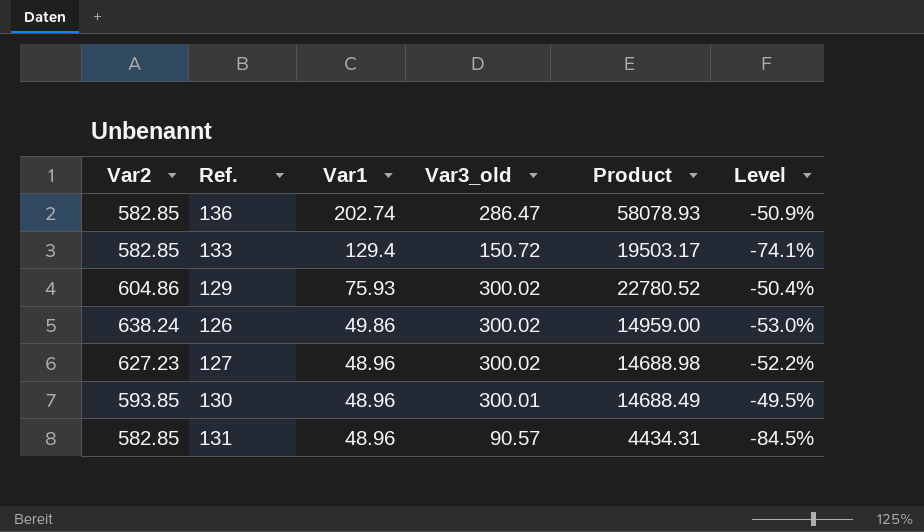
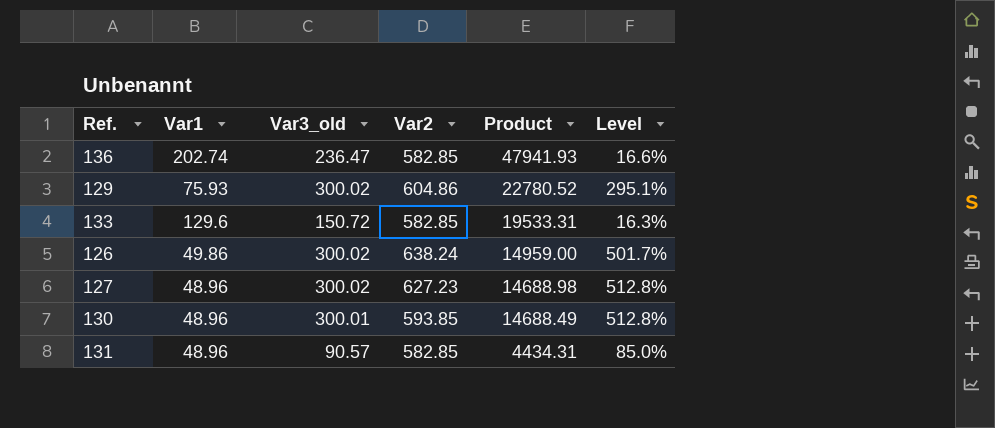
row order: Var1 descending -> Product descending
column Var2 | position: 1 -> 4
column Level | formula: ([Var3_old] - [Var2]) / [Var2] -> ([Var3_old] - [Var1]) / [Var1]
136 | Var3_old: 286.47 -> 236.47
136 | Product: 58078.93 -> 47941.93
133 | Var1: 129.4 -> 129.6
133 | Product: 19503.17 -> 19533.31

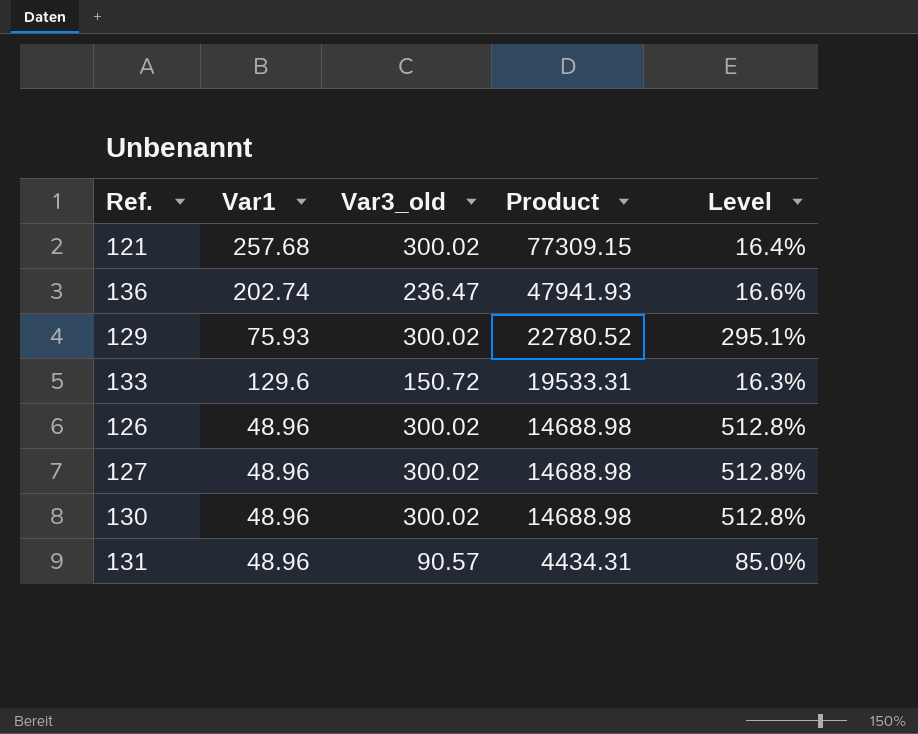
column Var2 | position: 4 -> none
row 121: none -> 257.68 | 300.02 | 77309.15 | 16.4%
126 | Var1: 49.86 -> 48.96
126 | Product: 14959.00 -> 14688.98
126 | Level: 501.7% -> 512.8%
130 | Var3_old: 300.01 -> 300.02
130 | Product: 14688.49 -> 14688.98

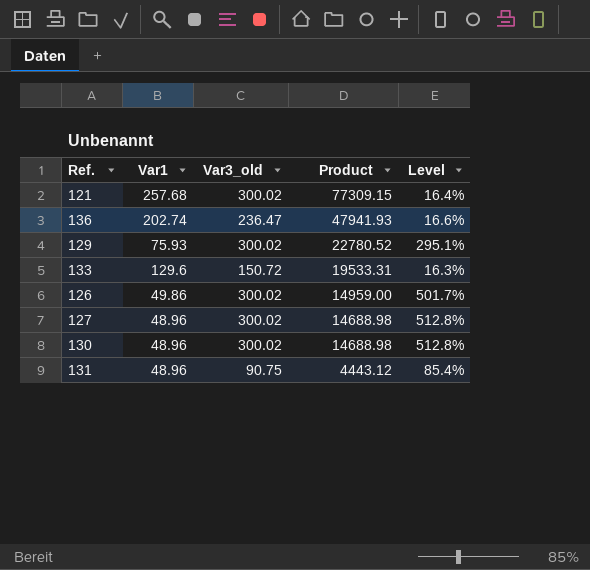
126 | Var1: 48.96 -> 49.86
126 | Product: 14688.98 -> 14959.00
126 | Level: 512.8% -> 501.7%
131 | Var3_old: 90.57 -> 90.75
131 | Product: 4434.31 -> 4443.12
131 | Level: 85.0% -> 85.4%

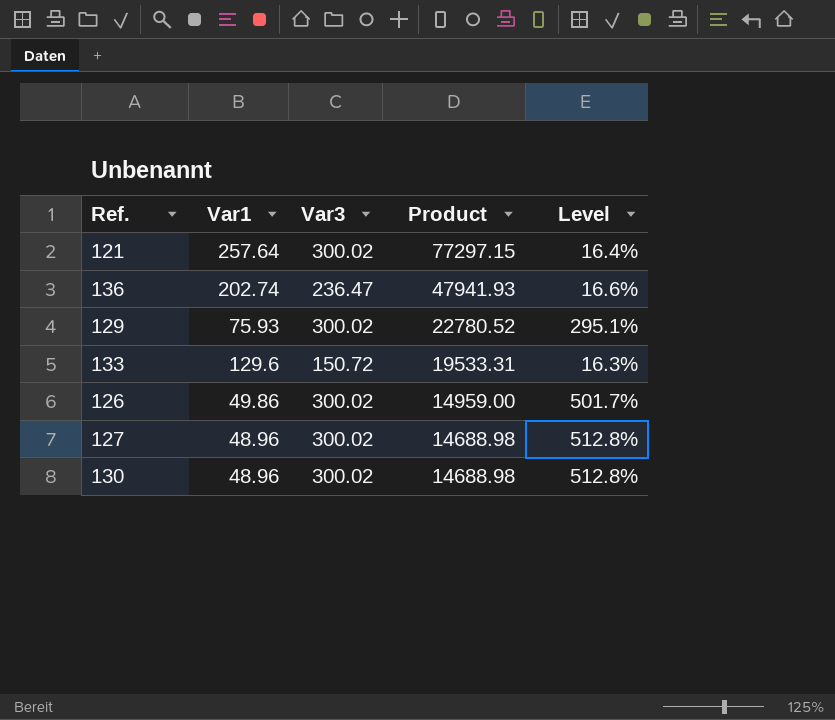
column name: Var3_old -> Var3
row 131: 48.96 | 90.75 | 4443.12 | 85.4% -> none
121 | Var1: 257.68 -> 257.64
121 | Product: 77309.15 -> 77297.15

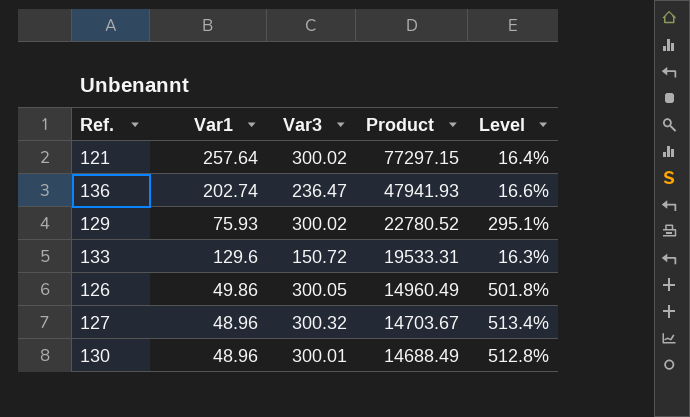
126 | Var3: 300.02 -> 300.05
126 | Product: 14959.00 -> 14960.49
126 | Level: 501.7% -> 501.8%
127 | Var3: 300.02 -> 300.32
127 | Product: 14688.98 -> 14703.67
127 | Level: 512.8% -> 513.4%
130 | Var3: 300.02 -> 300.01
130 | Product: 14688.98 -> 14688.49

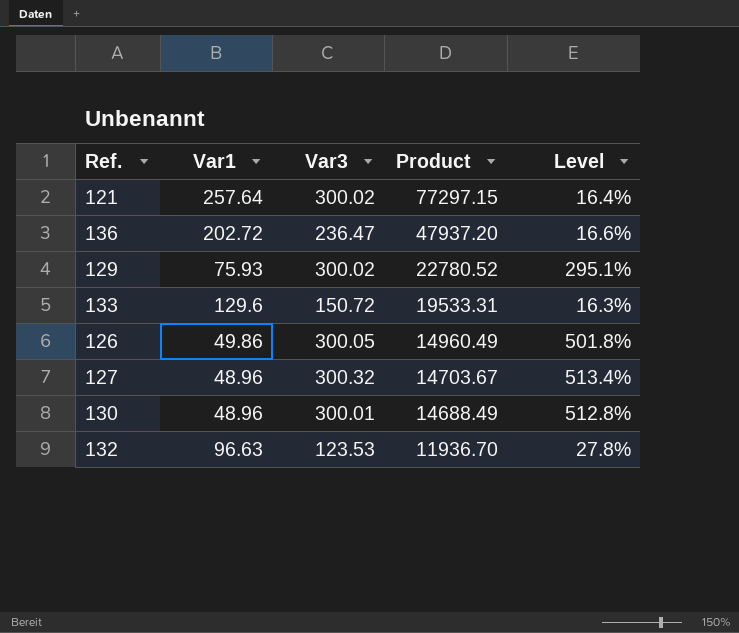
136 | Var1: 202.74 -> 202.72
136 | Product: 47941.93 -> 47937.20
row 132: none -> 96.63 | 123.53 | 11936.70 | 27.8%

